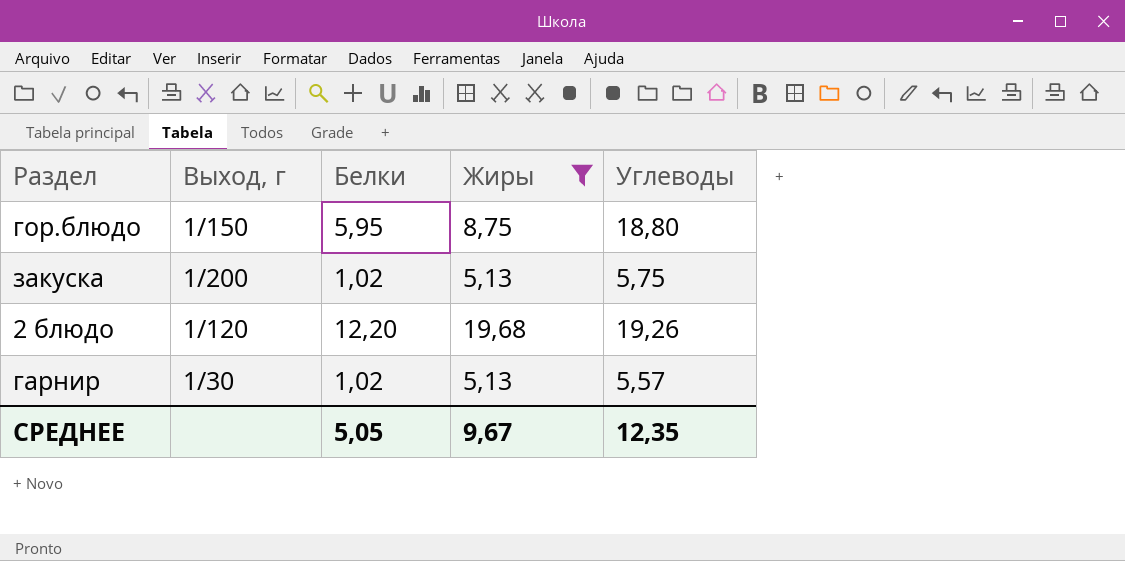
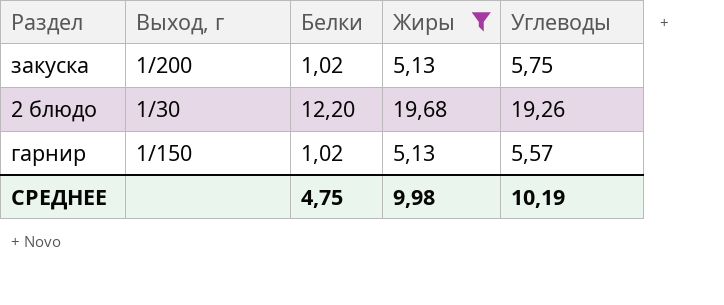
row гор.блюдо: 1/150 | 5,95 | 8,75 | 18,80 -> none
2 блюдо | Выход, г: 1/120 -> 1/30
гарнир | Выход, г: 1/30 -> 1/150
СРЕДНЕЕ | Белки: 5,05 -> 4,75
СРЕДНЕЕ | Жиры: 9,67 -> 9,98
СРЕДНЕЕ | Углеводы: 12,35 -> 10,19

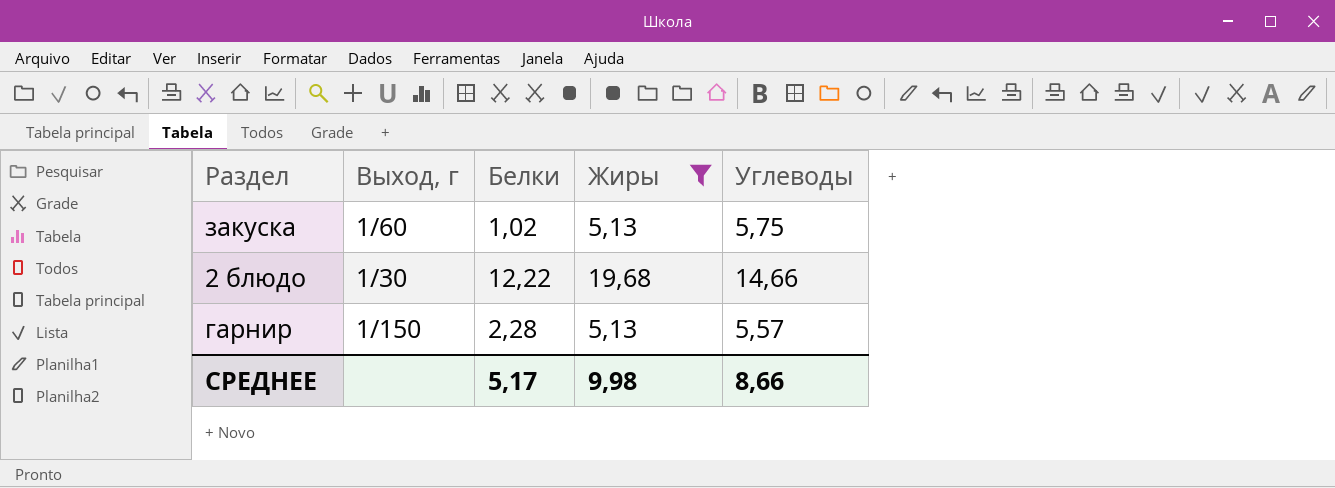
закуска | Выход, г: 1/200 -> 1/60
2 блюдо | Белки: 12,20 -> 12,22
2 блюдо | Углеводы: 19,26 -> 14,66
гарнир | Белки: 1,02 -> 2,28
СРЕДНЕЕ | Белки: 4,75 -> 5,17
СРЕДНЕЕ | Углеводы: 10,19 -> 8,66

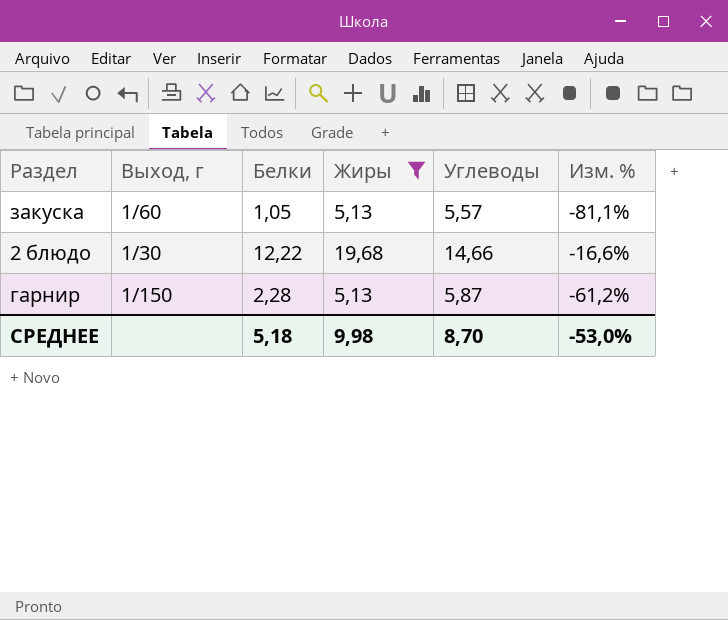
column Изм. % | formula: none -> ([Белки] - [Углеводы]) / [Углеводы]
закуска | Белки: 1,02 -> 1,05
закуска | Углеводы: 5,75 -> 5,57
гарнир | Углеводы: 5,57 -> 5,87
СРЕДНЕЕ | Белки: 5,17 -> 5,18
СРЕДНЕЕ | Углеводы: 8,66 -> 8,70

